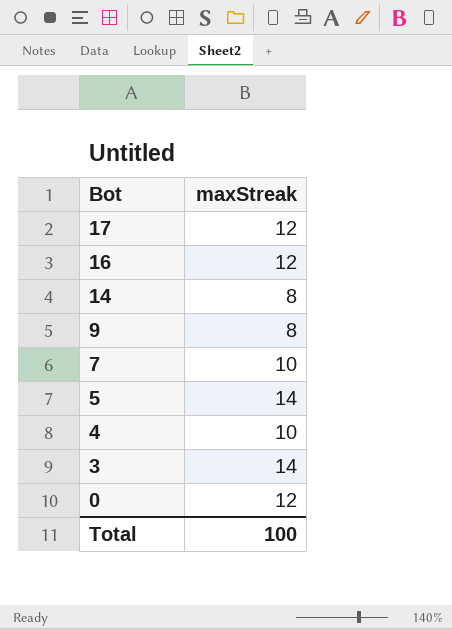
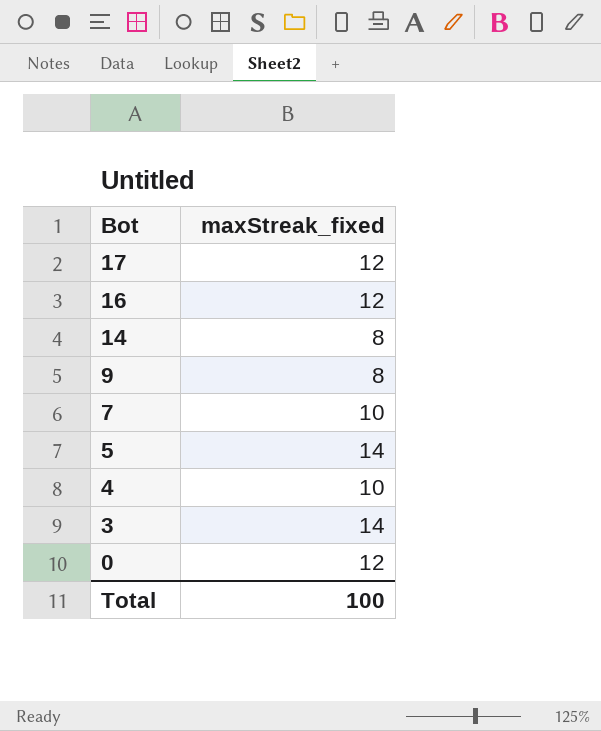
column name: maxStreak -> maxStreak_fixed

